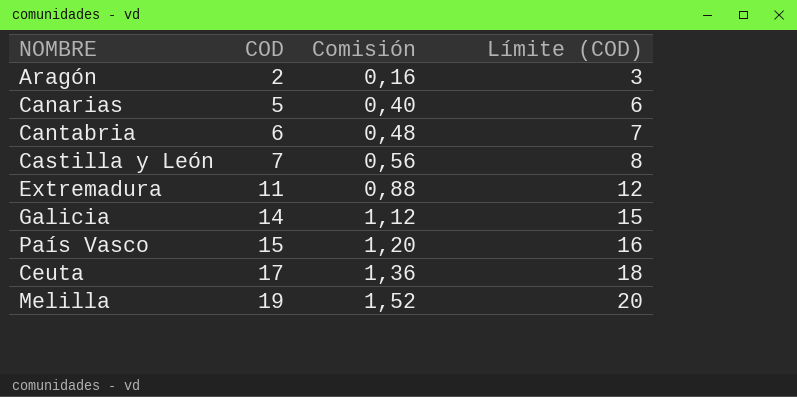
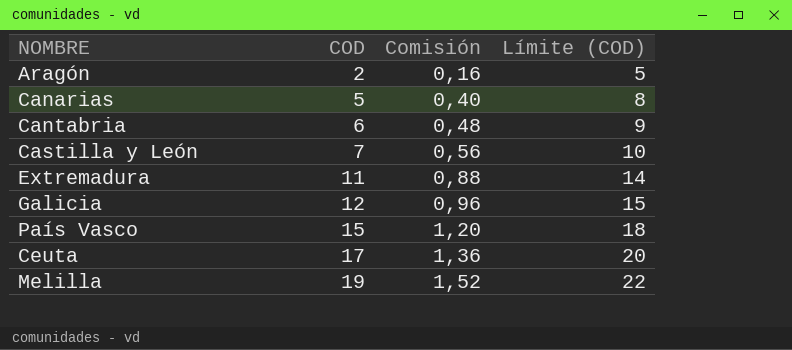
column Límite (COD) | formula: [COD] + 1 -> [COD] + 3
Galicia | COD: 14 -> 12
Galicia | Comisión: 1,12 -> 0,96

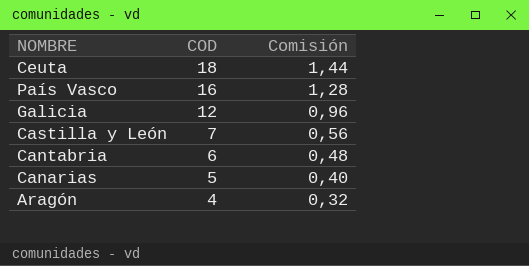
row order: COD ascending -> COD descending
column Límite (COD) | formula: [COD] + 3 -> none
row Extremadura: 11 | 0,88 | 14 -> none
row Melilla: 19 | 1,52 | 22 -> none
Ceuta | COD: 17 -> 18
Ceuta | Comisión: 1,36 -> 1,44
País Vasco | COD: 15 -> 16
País Vasco | Comisión: 1,20 -> 1,28
Aragón | COD: 2 -> 4
Aragón | Comisión: 0,16 -> 0,32

